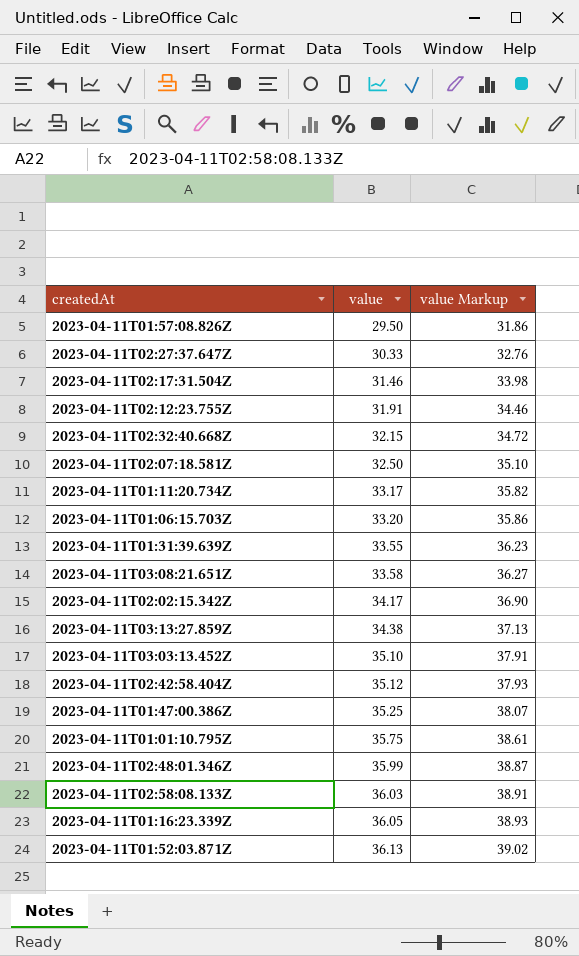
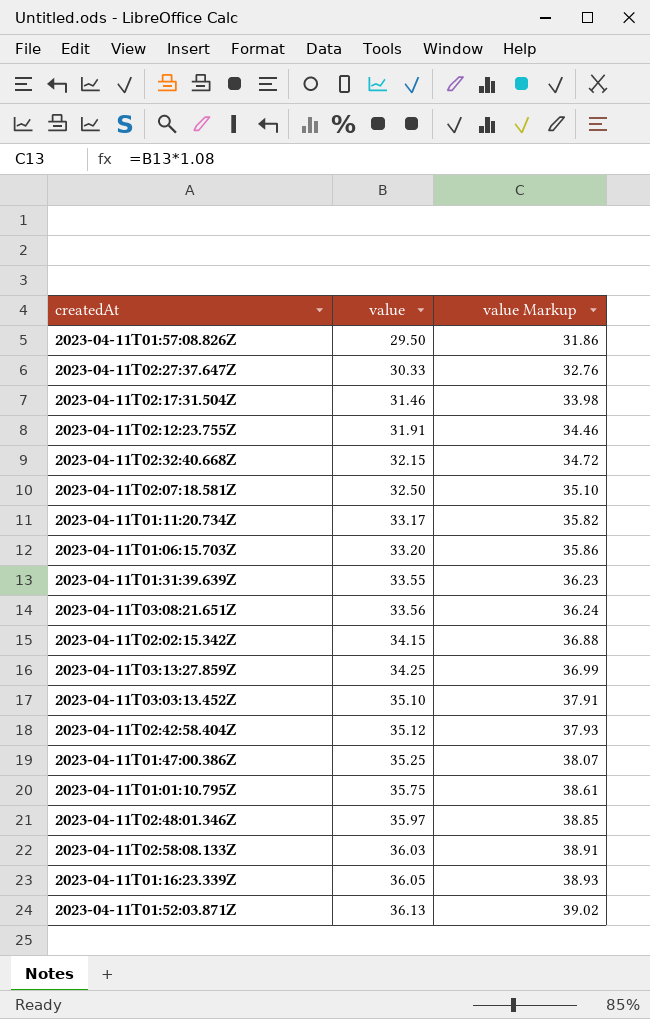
2023-04-11T03:08:21.651Z | value: 33.58 -> 33.56
2023-04-11T03:08:21.651Z | value Markup: 36.27 -> 36.24
2023-04-11T02:02:15.342Z | value: 34.17 -> 34.15
2023-04-11T02:02:15.342Z | value Markup: 36.90 -> 36.88
2023-04-11T03:13:27.859Z | value: 34.38 -> 34.25
2023-04-11T03:13:27.859Z | value Markup: 37.13 -> 36.99
2023-04-11T02:48:01.346Z | value: 35.99 -> 35.97
2023-04-11T02:48:01.346Z | value Markup: 38.87 -> 38.85

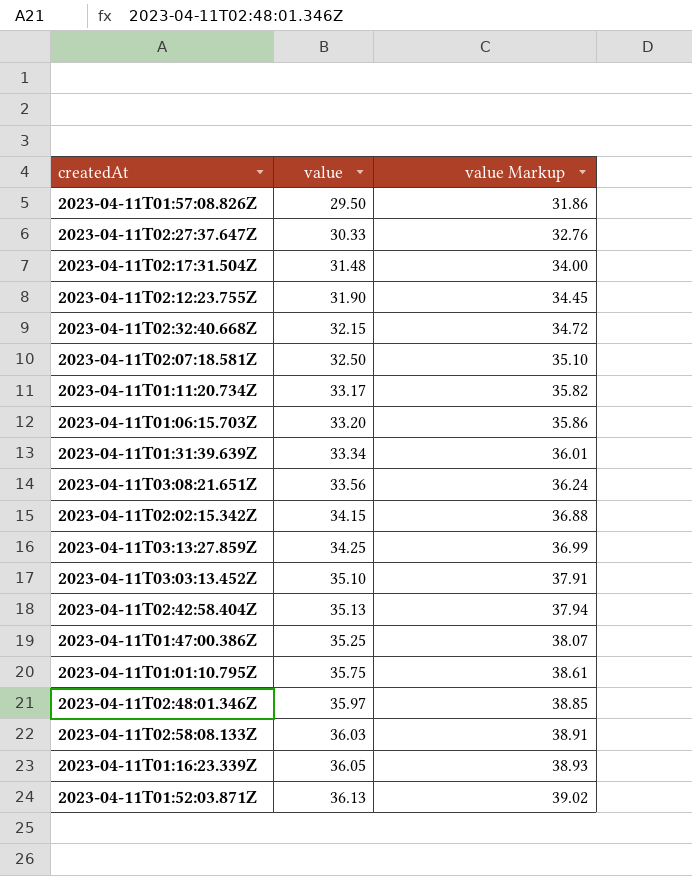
2023-04-11T02:17:31.504Z | value: 31.46 -> 31.48
2023-04-11T02:17:31.504Z | value Markup: 33.98 -> 34.00
2023-04-11T02:12:23.755Z | value: 31.91 -> 31.90
2023-04-11T02:12:23.755Z | value Markup: 34.46 -> 34.45
2023-04-11T01:31:39.639Z | value: 33.55 -> 33.34
2023-04-11T01:31:39.639Z | value Markup: 36.23 -> 36.01
2023-04-11T02:42:58.404Z | value: 35.12 -> 35.13
2023-04-11T02:42:58.404Z | value Markup: 37.93 -> 37.94

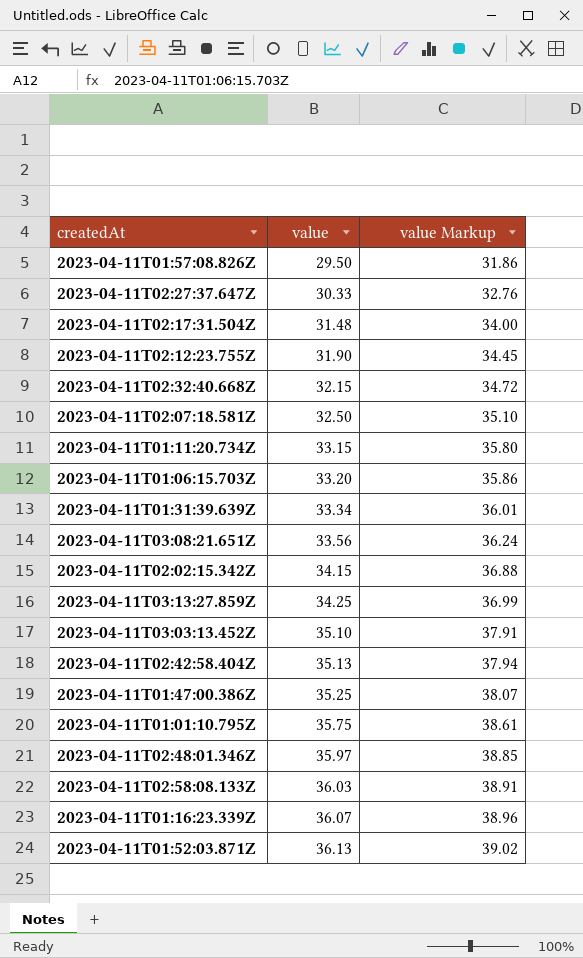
2023-04-11T01:11:20.734Z | value: 33.17 -> 33.15
2023-04-11T01:11:20.734Z | value Markup: 35.82 -> 35.80
2023-04-11T01:16:23.339Z | value: 36.05 -> 36.07
2023-04-11T01:16:23.339Z | value Markup: 38.93 -> 38.96

